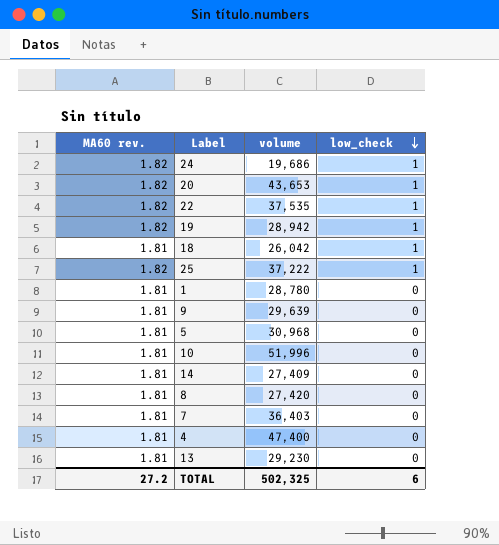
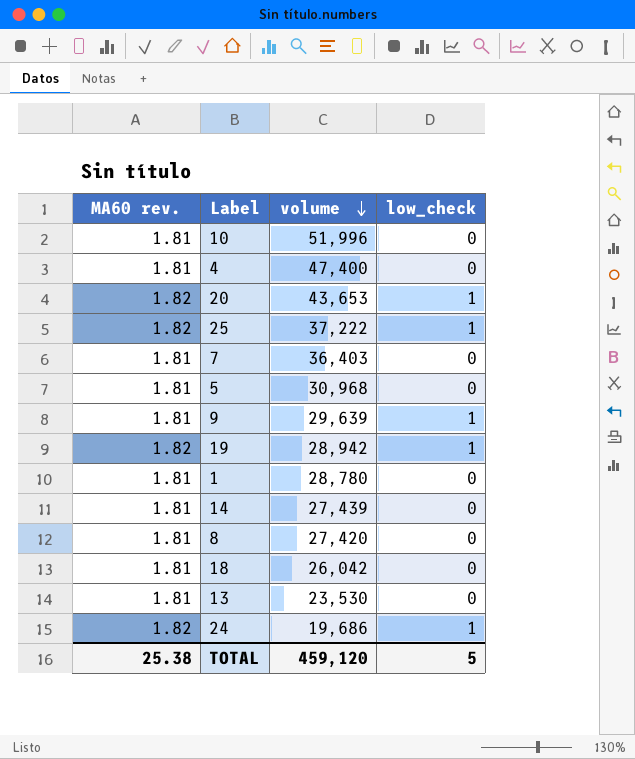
row order: low_check descending -> volume descending
row 22: 1.82 | 37,535 | 1 -> none
9 | low_check: 0 -> 1
14 | volume: 27,409 -> 27,439
18 | low_check: 1 -> 0
13 | volume: 29,230 -> 23,530
TOTAL | MA60 rev.: 27.2 -> 25.38
TOTAL | volume: 502,325 -> 459,120
TOTAL | low_check: 6 -> 5

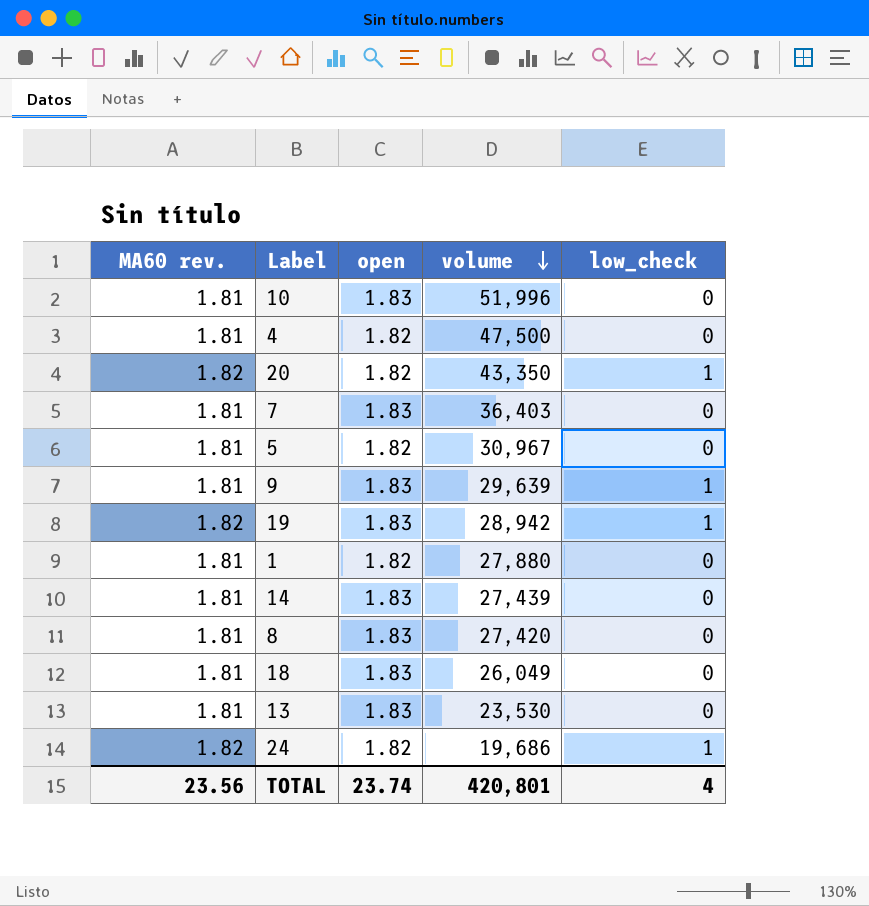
column open | position: none -> 3
row 25: 1.82 | 37,222 | 1 -> none
4 | volume: 47,400 -> 47,500
20 | volume: 43,653 -> 43,350
5 | volume: 30,968 -> 30,967
1 | volume: 28,780 -> 27,880
18 | volume: 26,042 -> 26,049
TOTAL | MA60 rev.: 25.38 -> 23.56
TOTAL | volume: 459,120 -> 420,801
TOTAL | low_check: 5 -> 4

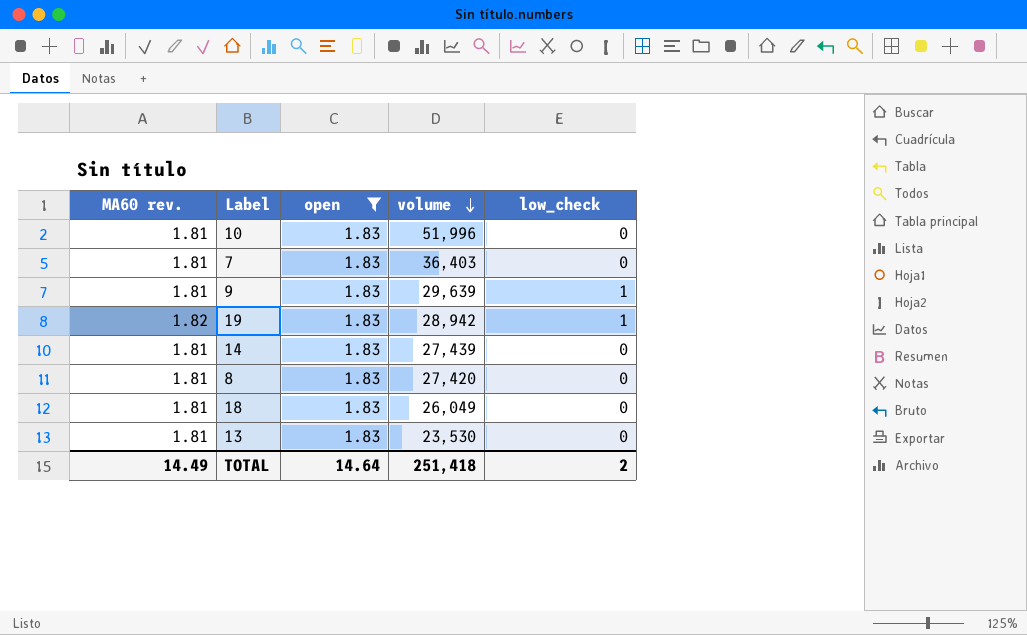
filter: none -> open = 1.83
TOTAL | MA60 rev.: 23.56 -> 14.49
TOTAL | open: 23.74 -> 14.64
TOTAL | volume: 420,801 -> 251,418
TOTAL | low_check: 4 -> 2

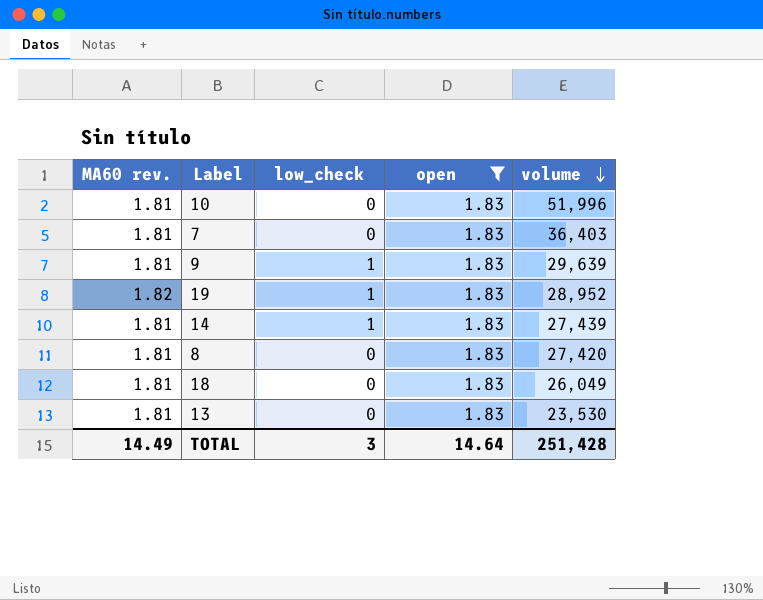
column low_check | position: 5 -> 3
19 | volume: 28,942 -> 28,952
14 | low_check: 0 -> 1
TOTAL | low_check: 2 -> 3
TOTAL | volume: 251,418 -> 251,428

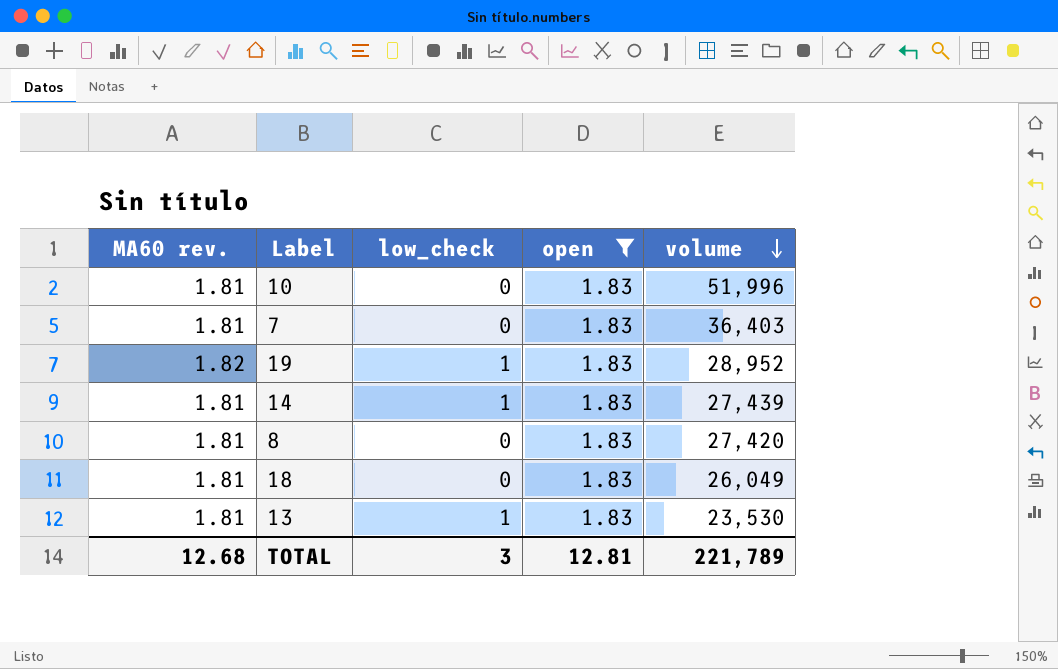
row 9: 1.81 | 1 | 1.83 | 29,639 -> none
13 | low_check: 0 -> 1
TOTAL | MA60 rev.: 14.49 -> 12.68
TOTAL | open: 14.64 -> 12.81
TOTAL | volume: 251,428 -> 221,789

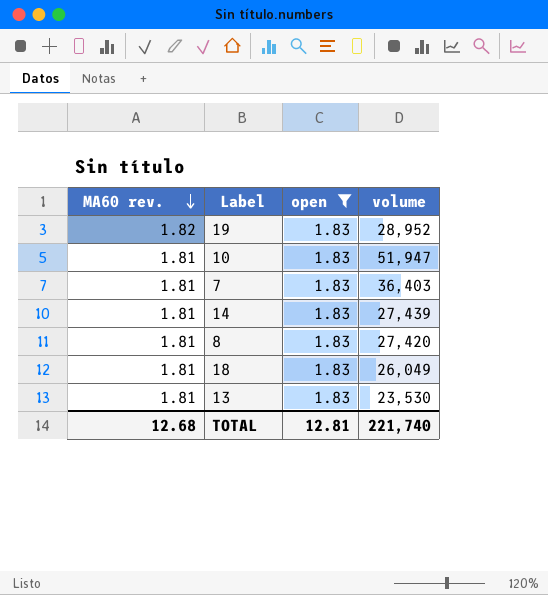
row order: volume descending -> MA60 rev. descending
column low_check | position: 3 -> none
10 | volume: 51,996 -> 51,947
TOTAL | volume: 221,789 -> 221,740

